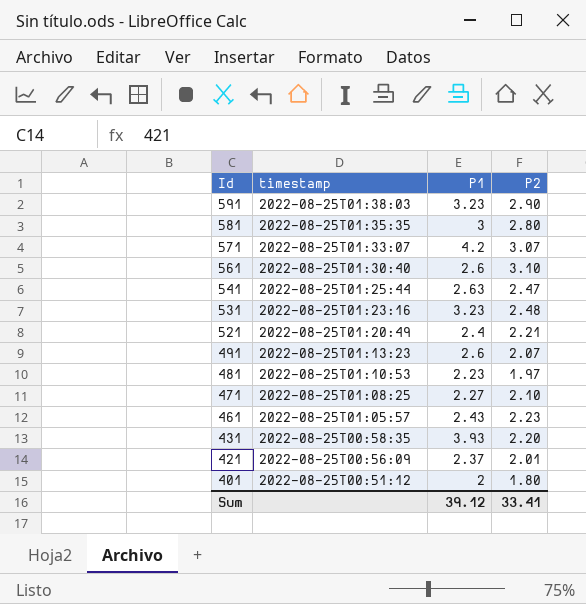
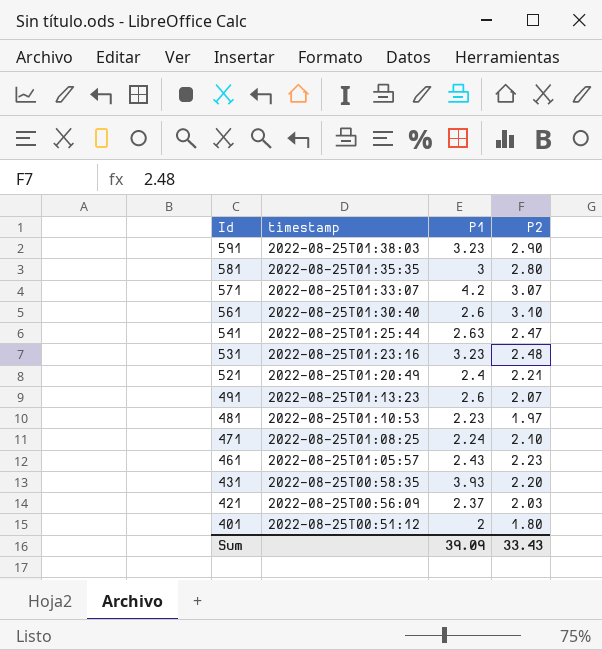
471 | P1: 2.27 -> 2.24
421 | P2: 2.01 -> 2.03
Sum | P1: 39.12 -> 39.09
Sum | P2: 33.41 -> 33.43

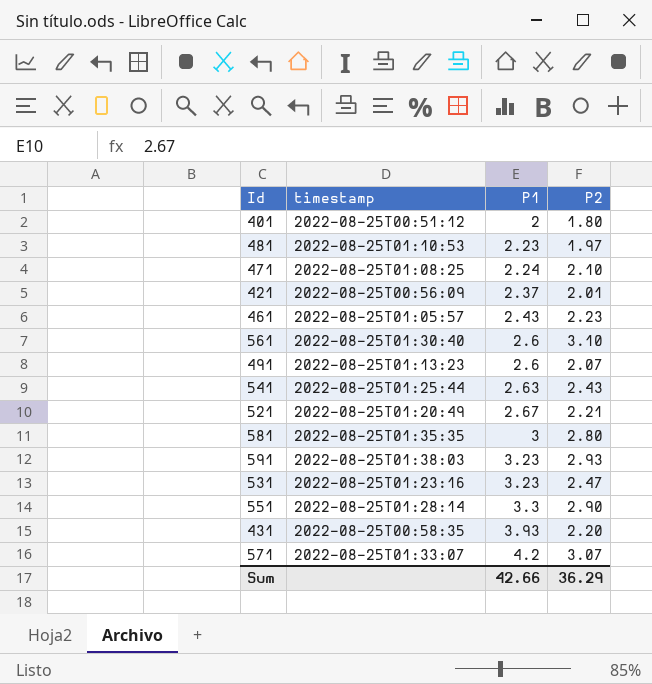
row order: Id descending -> P1 ascending
421 | P2: 2.03 -> 2.01
541 | P2: 2.47 -> 2.43
521 | P1: 2.4 -> 2.67
591 | P2: 2.90 -> 2.93
531 | P2: 2.48 -> 2.47
row 551: none -> 2022-08-25T01:28:14 | 3.3 | 2.90
Sum | P1: 39.09 -> 42.66
Sum | P2: 33.43 -> 36.29

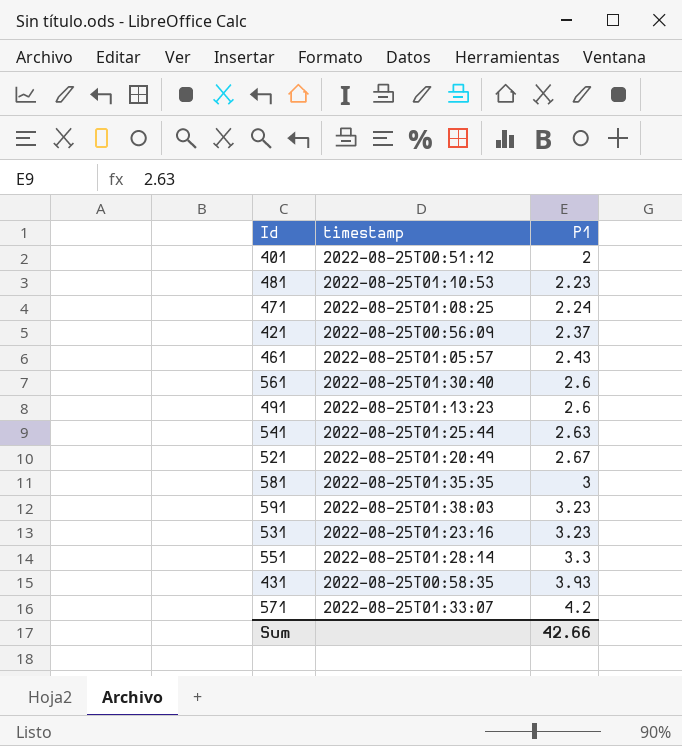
column P2 | position: 4 -> none

